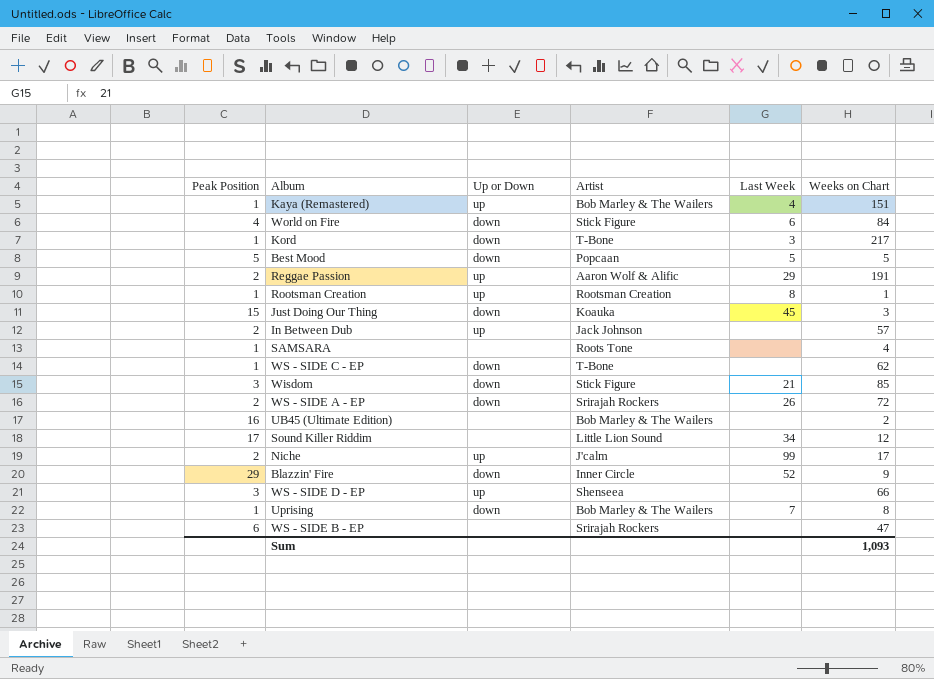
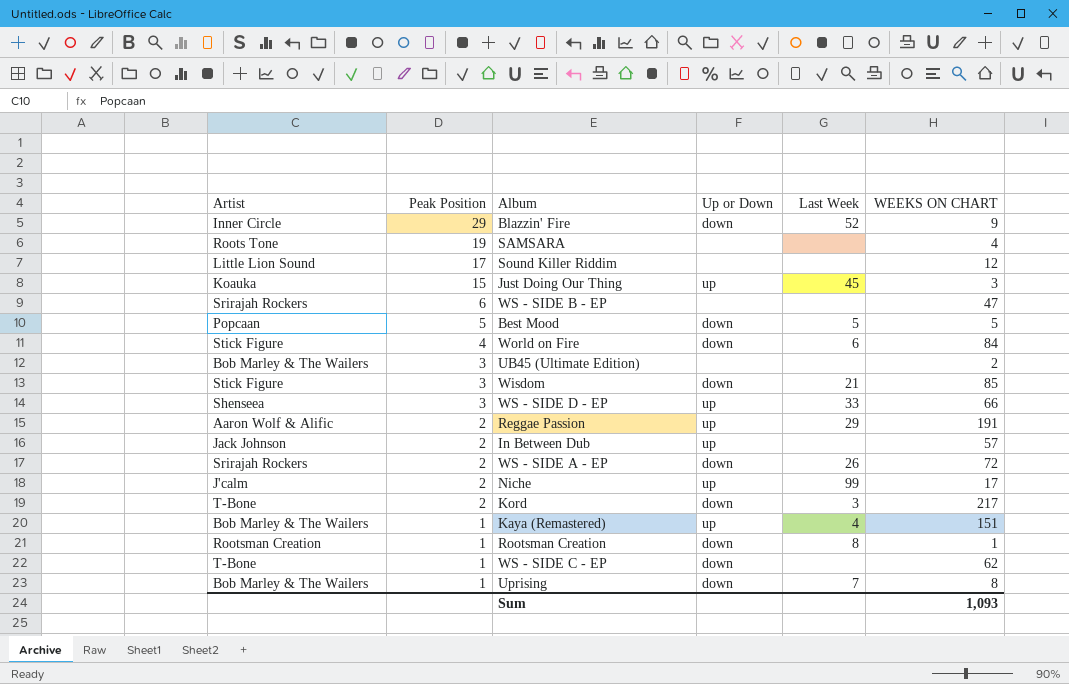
row order: none -> Peak Position descending
column Artist | position: 4 -> 1
column name: Weeks on Chart -> WEEKS ON CHART
SAMSARA | Peak Position: 1 -> 19
Sound Killer Riddim | Last Week: 34 -> none
Just Doing Our Thing | Up or Down: down -> up
UB45 (Ultimate Edition) | Peak Position: 16 -> 3
WS - SIDE D - EP | Last Week: none -> 33
Kord | Peak Position: 1 -> 2
Rootsman Creation | Up or Down: up -> down

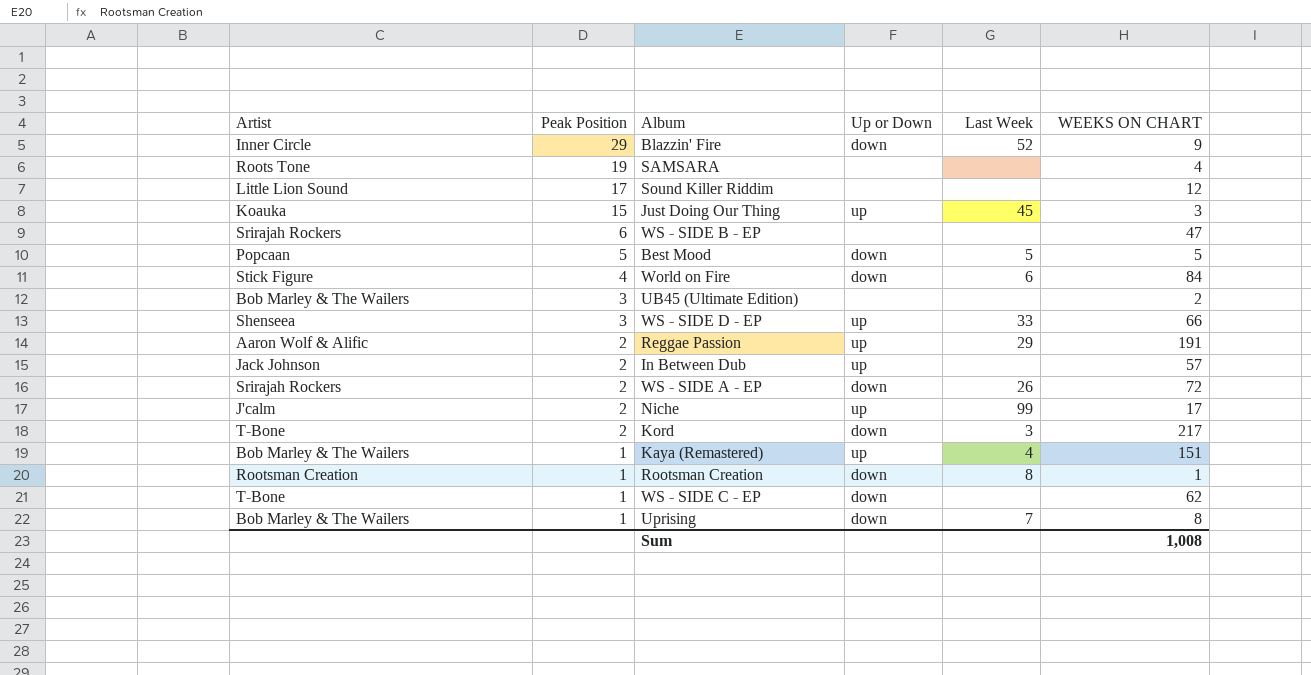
row Wisdom: Stick Figure | 3 | down | 21 | 85 -> none
Sum | WEEKS ON CHART: 1,093 -> 1,008

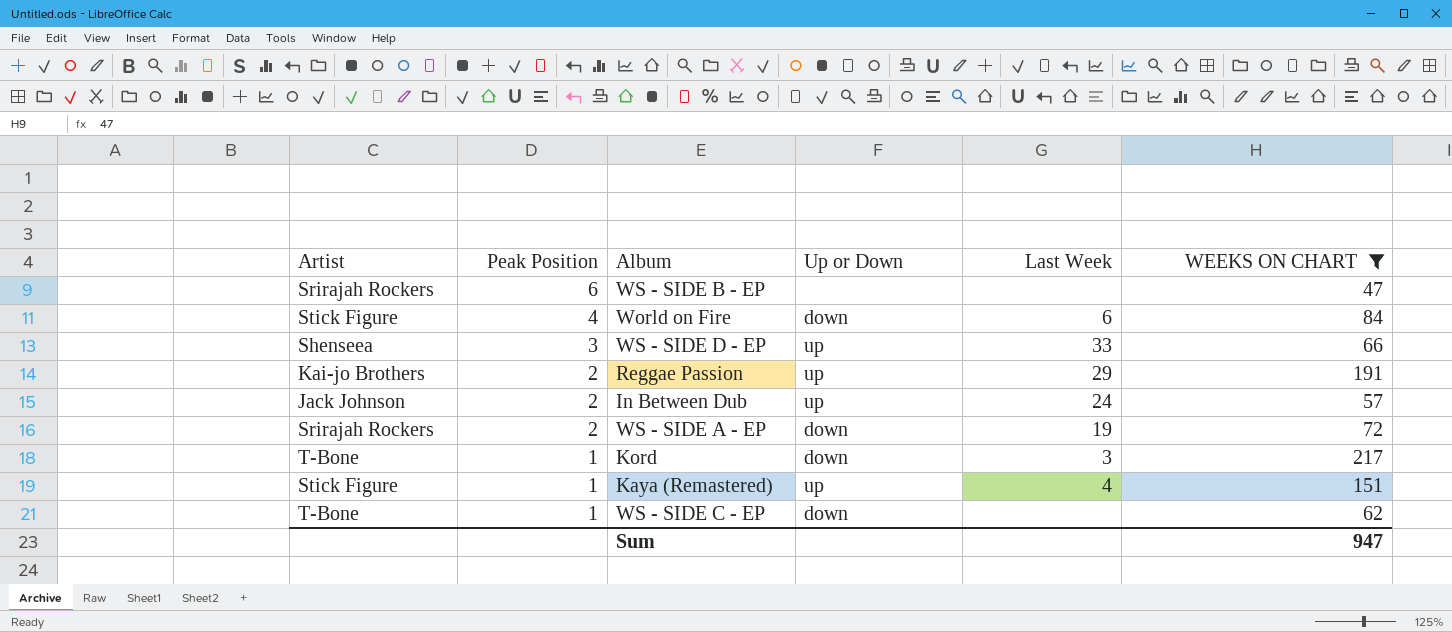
filter: none -> WEEKS ON CHART >= 47
Reggae Passion | Artist: Aaron Wolf & Alific -> Kai-jo Brothers
In Between Dub | Last Week: none -> 24
WS - SIDE A - EP | Last Week: 26 -> 19
Kord | Peak Position: 2 -> 1
Kaya (Remastered) | Artist: Bob Marley & The Wailers -> Stick Figure
Sum | WEEKS ON CHART: 1,008 -> 947

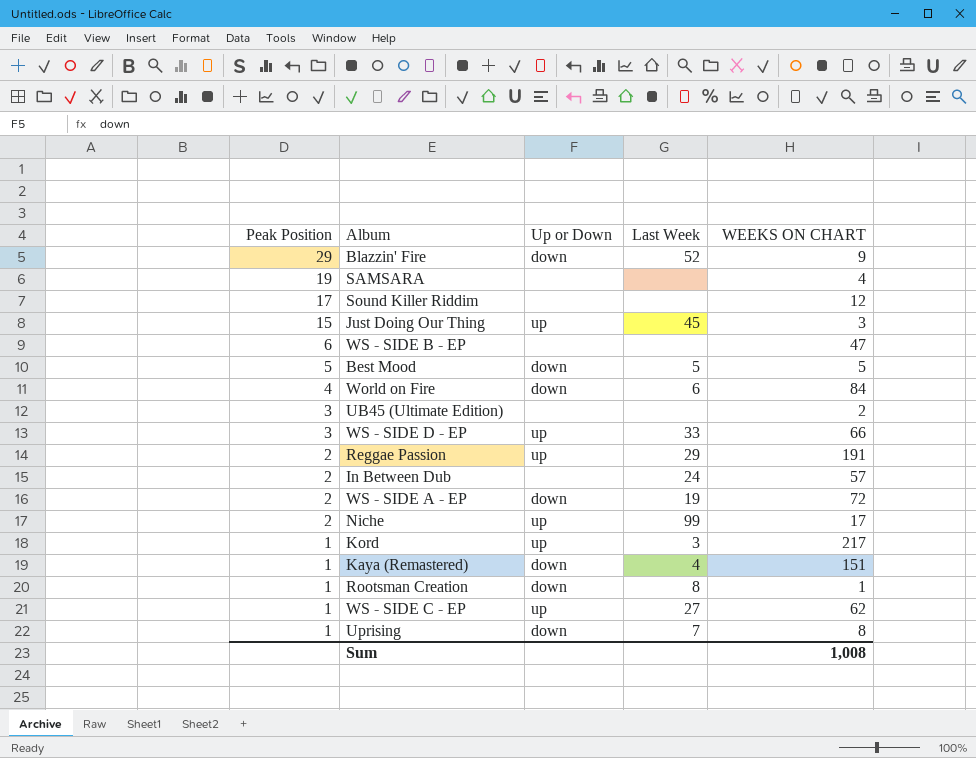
filter: WEEKS ON CHART >= 47 -> none
column Artist | position: 1 -> none
In Between Dub | Up or Down: up -> none
Kord | Up or Down: down -> up
Kaya (Remastered) | Up or Down: up -> down
WS - SIDE C - EP | Up or Down: down -> up
WS - SIDE C - EP | Last Week: none -> 27
Sum | WEEKS ON CHART: 947 -> 1,008

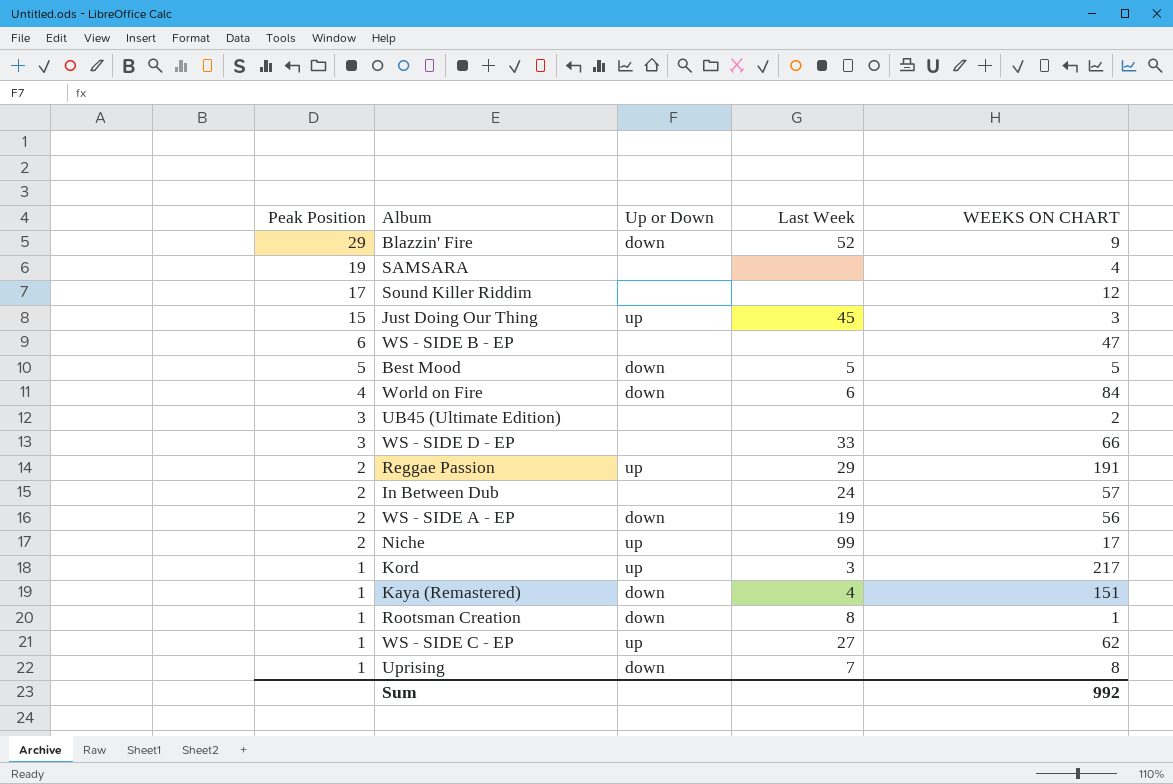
WS - SIDE D - EP | Up or Down: up -> none
WS - SIDE A - EP | WEEKS ON CHART: 72 -> 56
Sum | WEEKS ON CHART: 1,008 -> 992

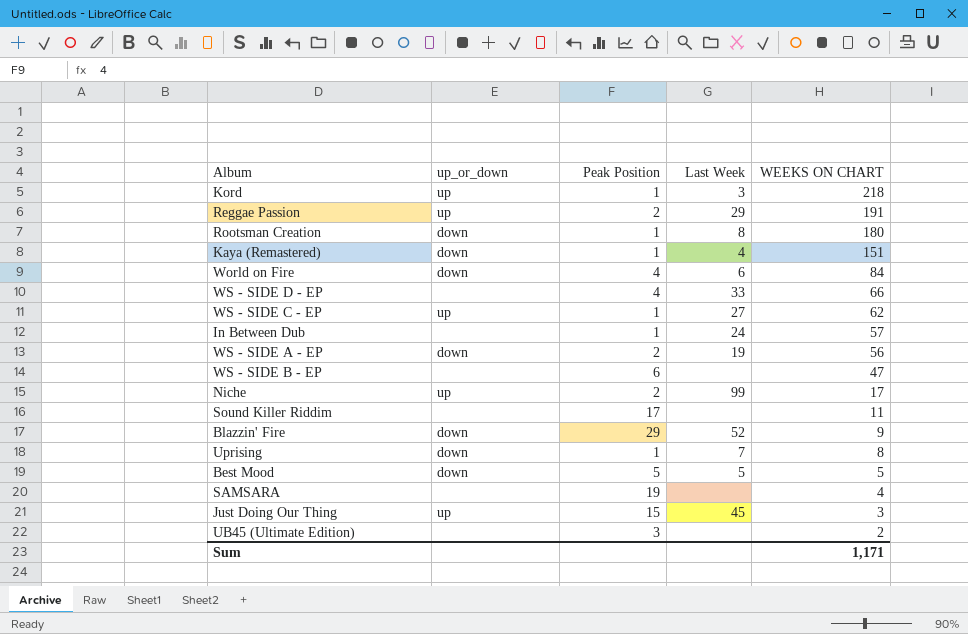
row order: Peak Position descending -> WEEKS ON CHART descending
column name: Up or Down -> up_or_down
column Peak Position | position: 1 -> 3
Kord | WEEKS ON CHART: 217 -> 218
Rootsman Creation | WEEKS ON CHART: 1 -> 180
WS - SIDE D - EP | Peak Position: 3 -> 4
In Between Dub | Peak Position: 2 -> 1
Sound Killer Riddim | WEEKS ON CHART: 12 -> 11
Sum | WEEKS ON CHART: 992 -> 1,171

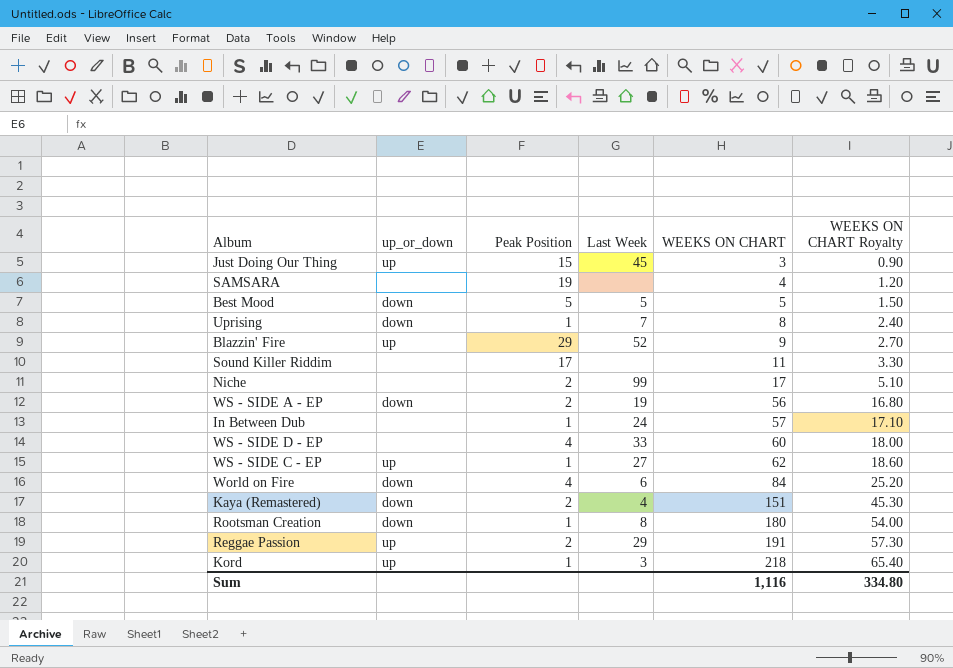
row order: WEEKS ON CHART descending -> WEEKS ON CHART ascending
column WEEKS ON CHART Royalty | formula: none -> [WEEKS ON CHART] * 0.3
row WS - SIDE B - EP: none | 6 | none | 47 -> none
row UB45 (Ultimate Edition): none | 3 | none | 2 -> none
Blazzin' Fire | up_or_down: down -> up
Niche | up_or_down: up -> none
WS - SIDE D - EP | WEEKS ON CHART: 66 -> 60
Kaya (Remastered) | Peak Position: 1 -> 2
Sum | WEEKS ON CHART: 1,171 -> 1,116

